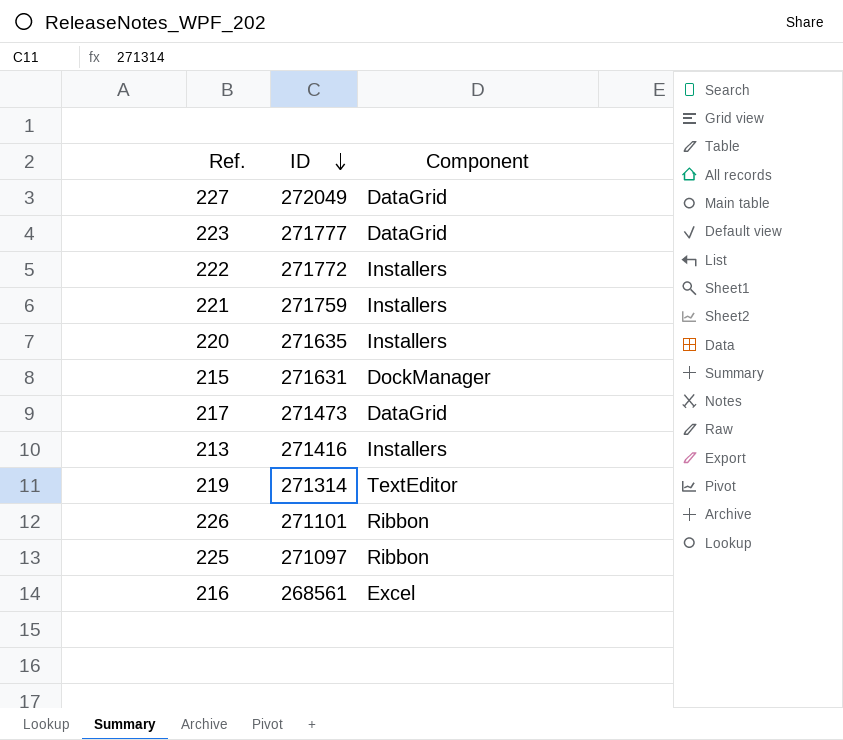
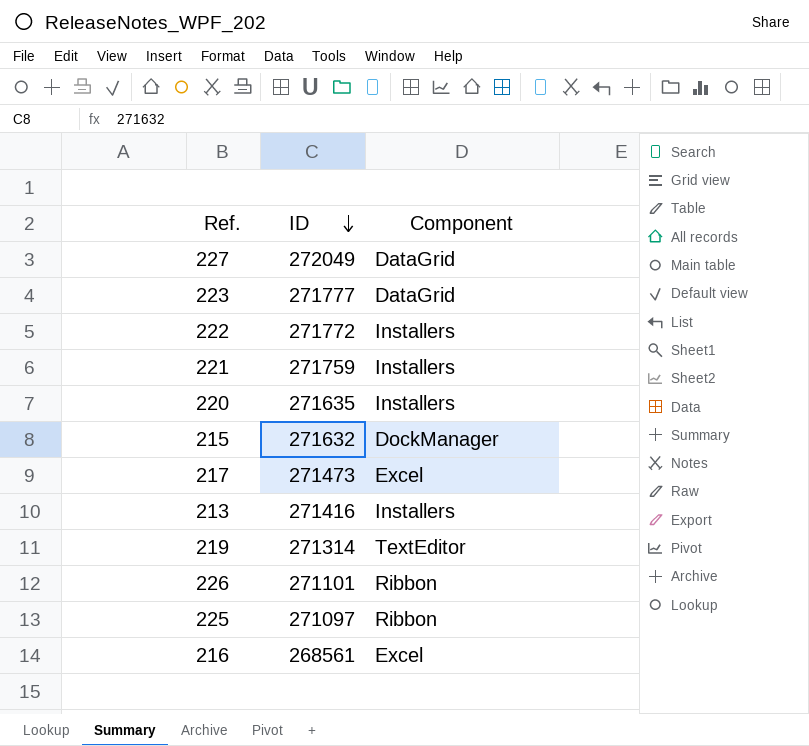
215 | ID: 271631 -> 271632
217 | Component: DataGrid -> Excel

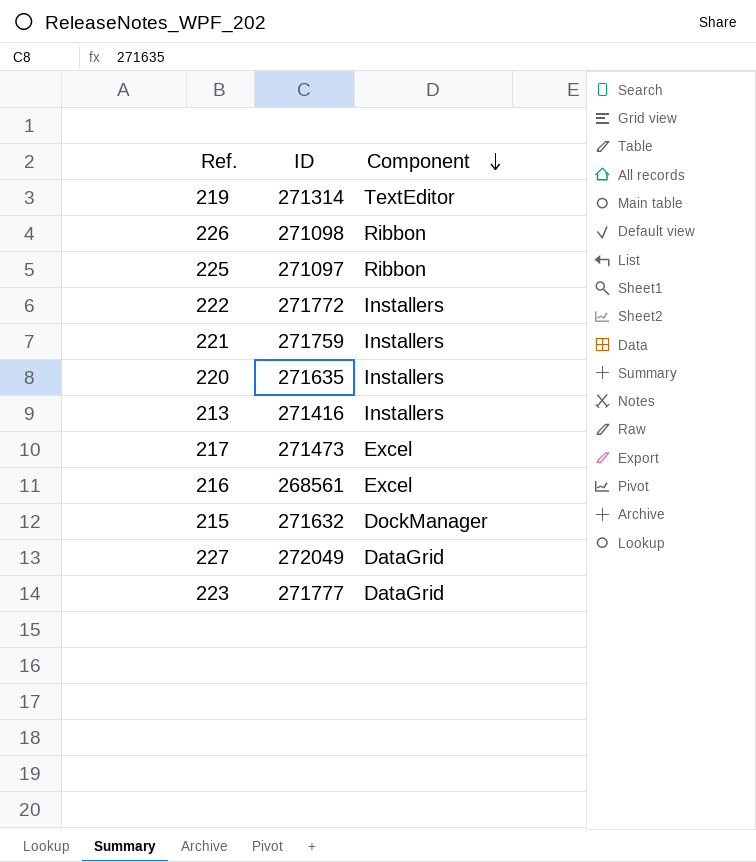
row order: ID descending -> Component descending
226 | ID: 271101 -> 271098

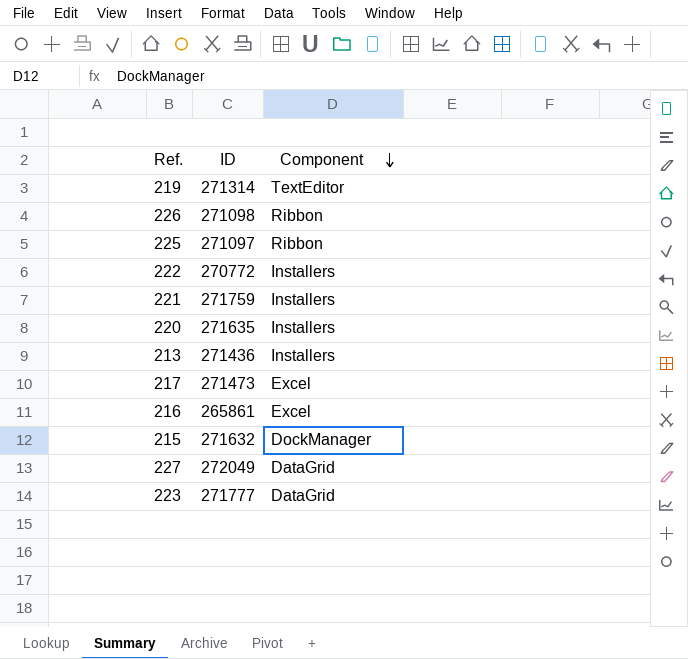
222 | ID: 271772 -> 270772
213 | ID: 271416 -> 271436
216 | ID: 268561 -> 265861

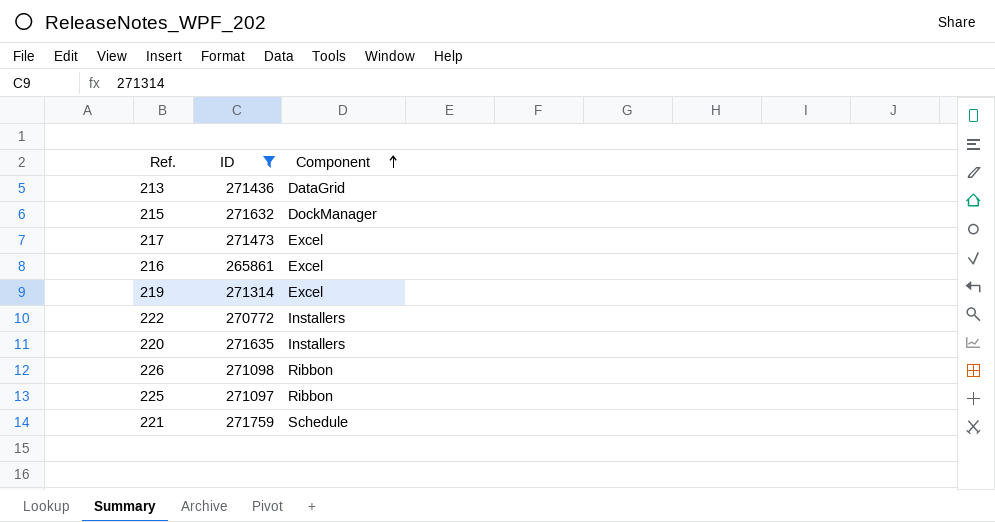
filter: none -> ID <= 271759
row order: Component descending -> Component ascending
213 | Component: Installers -> DataGrid
219 | Component: TextEditor -> Excel
221 | Component: Installers -> Schedule

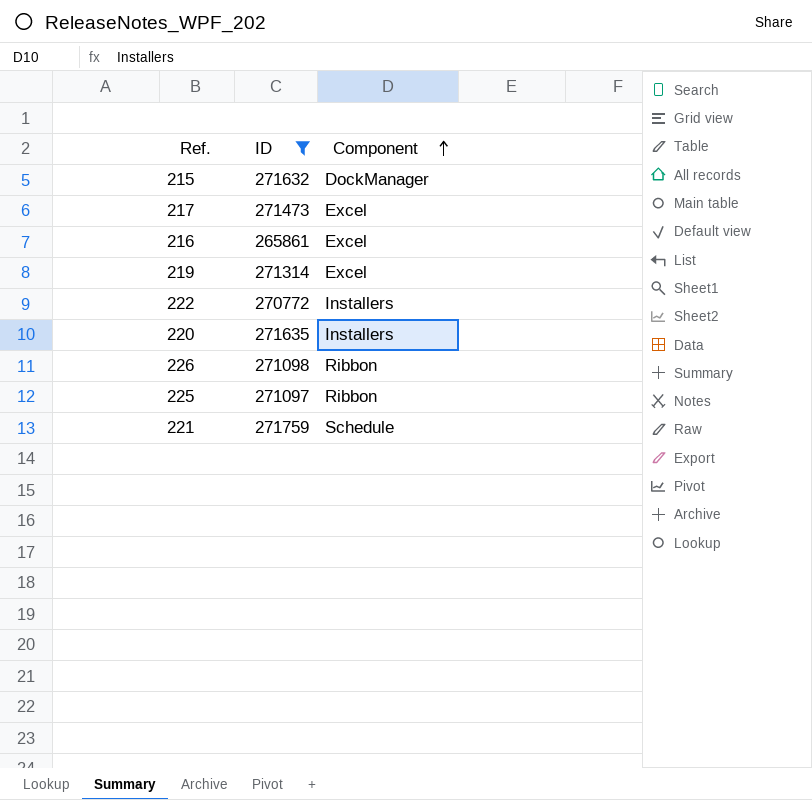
row 213: 271436 | DataGrid -> none

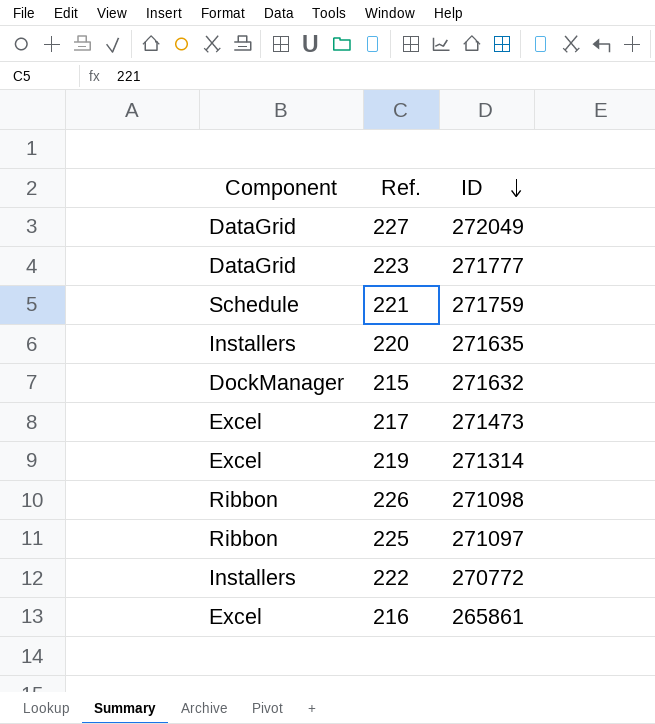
filter: ID <= 271759 -> none
row order: Component ascending -> ID descending
column Component | position: 3 -> 1

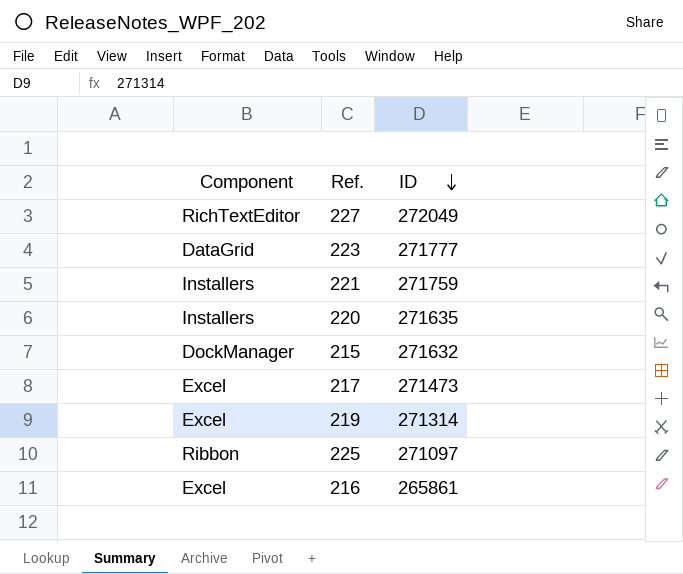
row 226: Ribbon | 271098 -> none
row 222: Installers | 270772 -> none
227 | Component: DataGrid -> RichTextEditor
221 | Component: Schedule -> Installers

